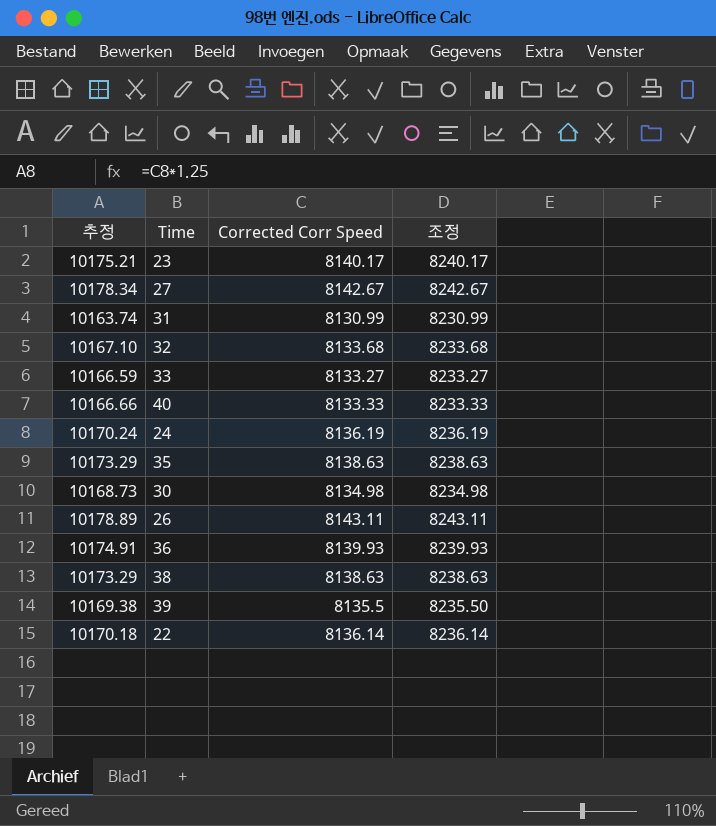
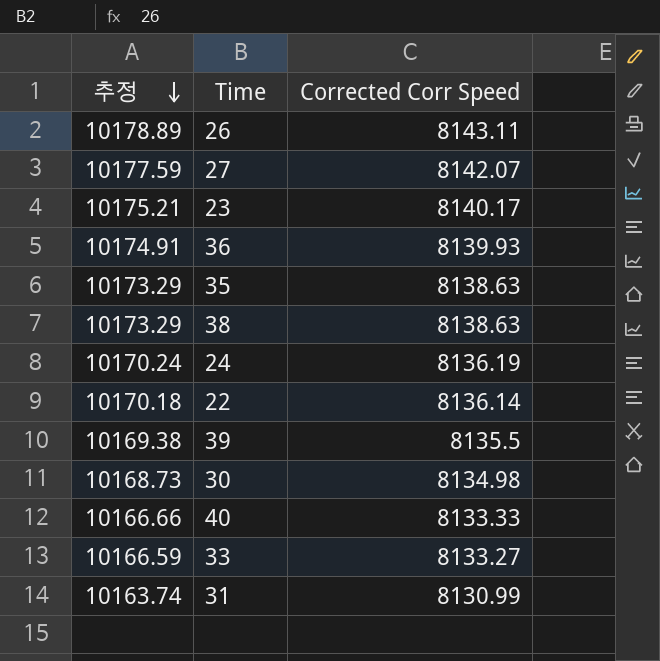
row order: none -> 추정 descending
column 조정 | formula: [Corrected Corr Speed] + 100 -> none
row 32: 10167.10 | 8133.68 | 8233.68 -> none
27 | 추정: 10178.34 -> 10177.59
27 | Corrected Corr Speed: 8142.67 -> 8142.07

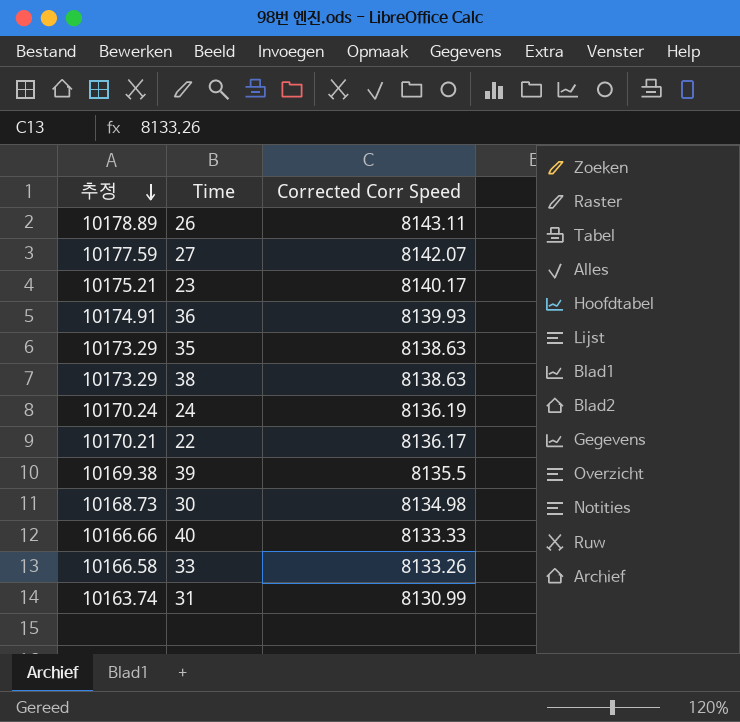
22 | 추정: 10170.18 -> 10170.21
22 | Corrected Corr Speed: 8136.14 -> 8136.17
33 | 추정: 10166.59 -> 10166.58
33 | Corrected Corr Speed: 8133.27 -> 8133.26

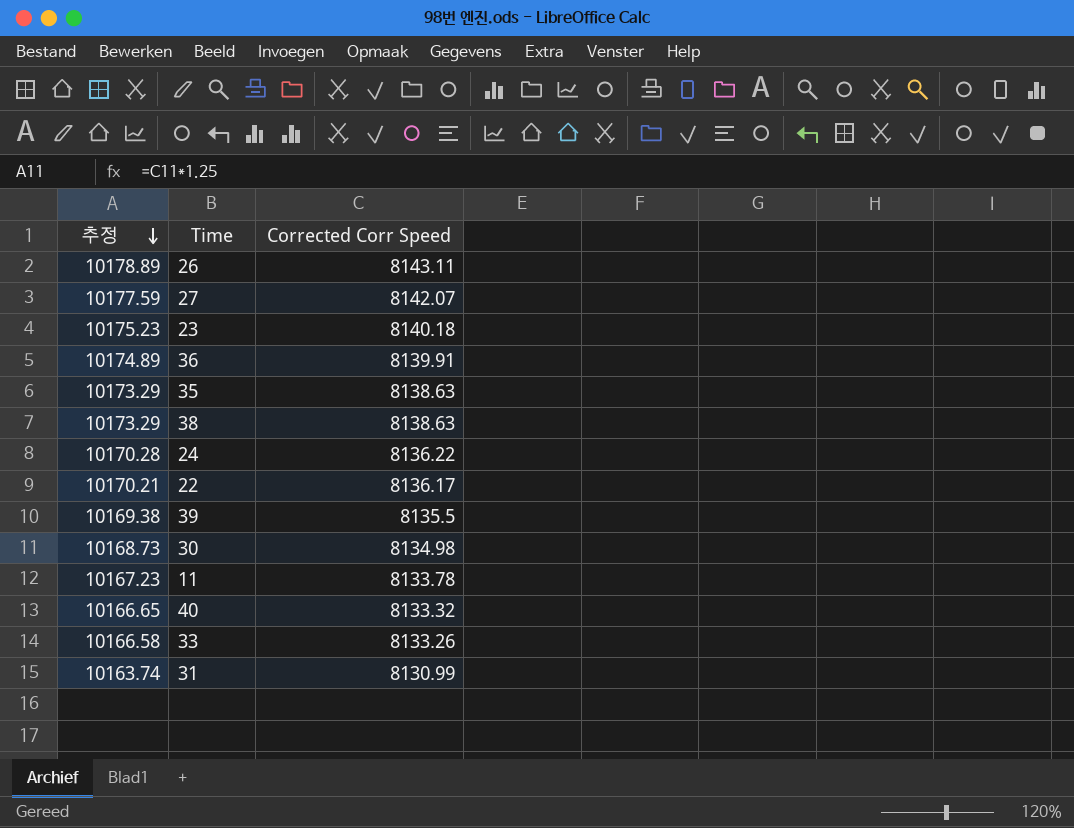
23 | 추정: 10175.21 -> 10175.23
23 | Corrected Corr Speed: 8140.17 -> 8140.18
36 | 추정: 10174.91 -> 10174.89
36 | Corrected Corr Speed: 8139.93 -> 8139.91
24 | 추정: 10170.24 -> 10170.28
24 | Corrected Corr Speed: 8136.19 -> 8136.22
row 11: none -> 10167.23 | 8133.78
40 | 추정: 10166.66 -> 10166.65
40 | Corrected Corr Speed: 8133.33 -> 8133.32

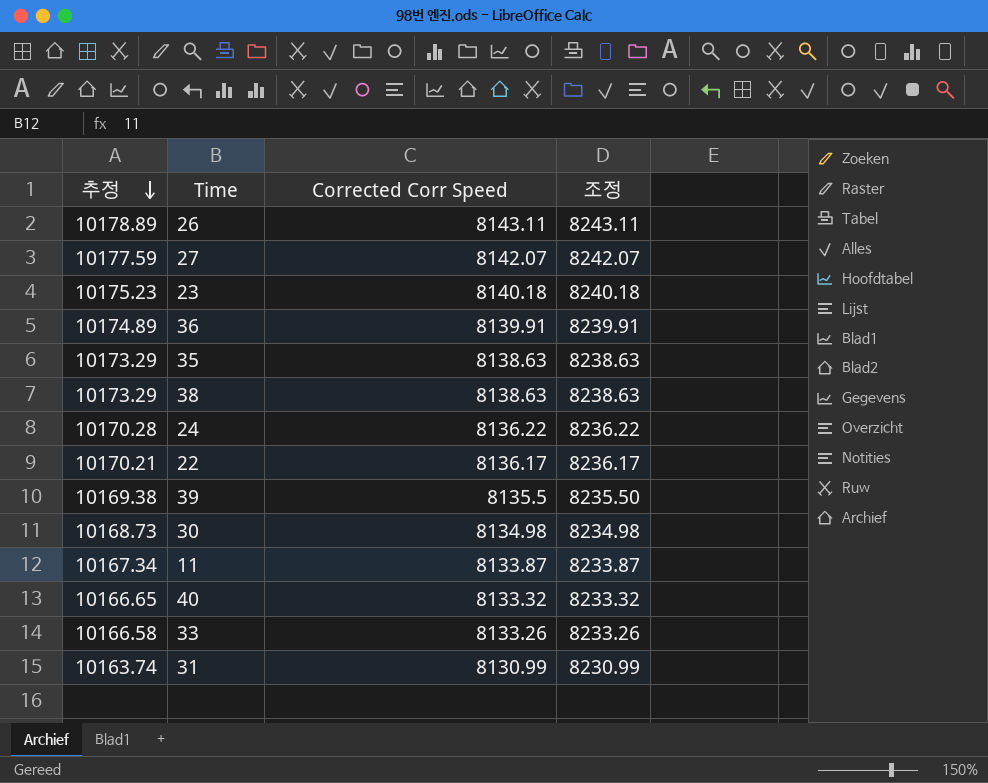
column 조정 | formula: none -> [Corrected Corr Speed] + 100
11 | 추정: 10167.23 -> 10167.34
11 | Corrected Corr Speed: 8133.78 -> 8133.87

